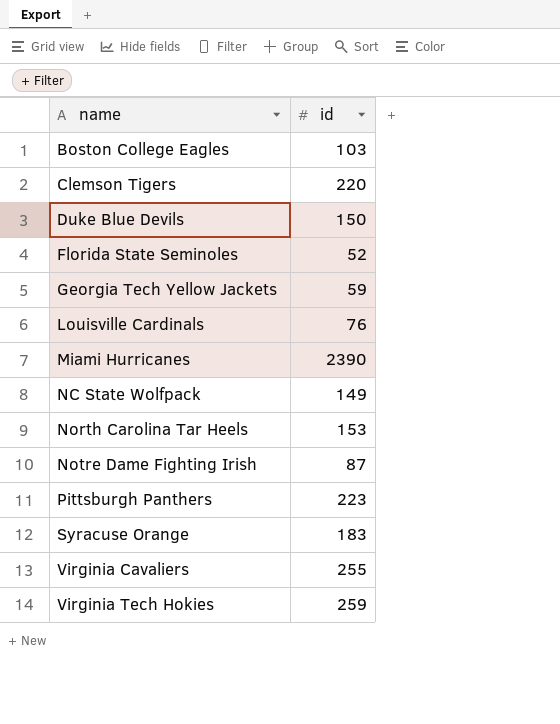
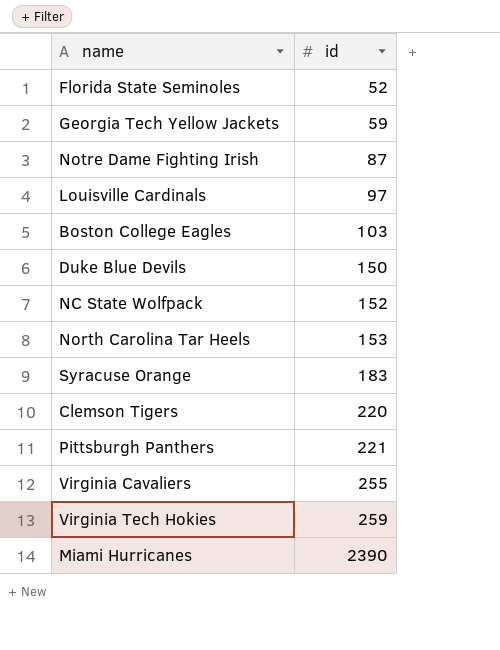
row order: name ascending -> id ascending
Louisville Cardinals | id: 76 -> 97
NC State Wolfpack | id: 149 -> 152
Pittsburgh Panthers | id: 223 -> 221

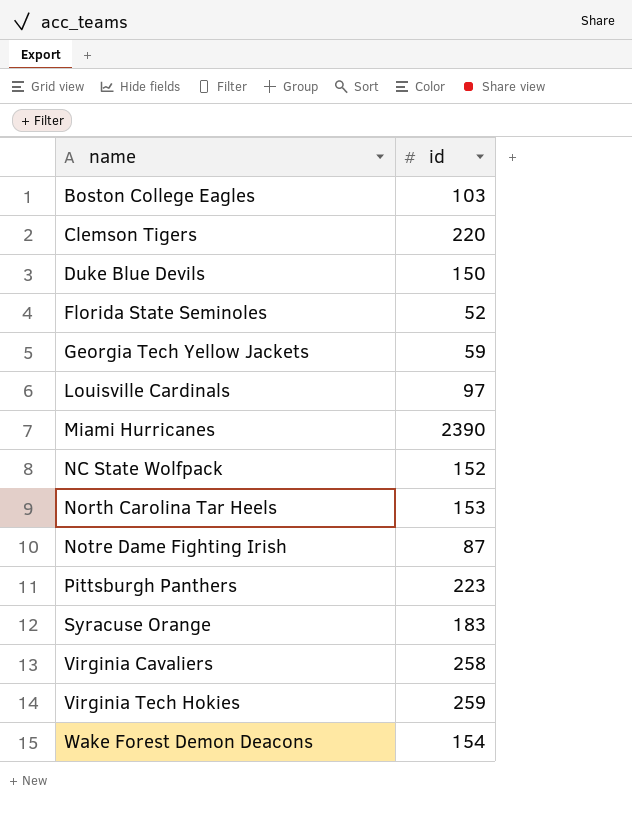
row order: id ascending -> name ascending
Pittsburgh Panthers | id: 221 -> 223
Virginia Cavaliers | id: 255 -> 258
row Wake Forest Demon Deacons: none -> 154

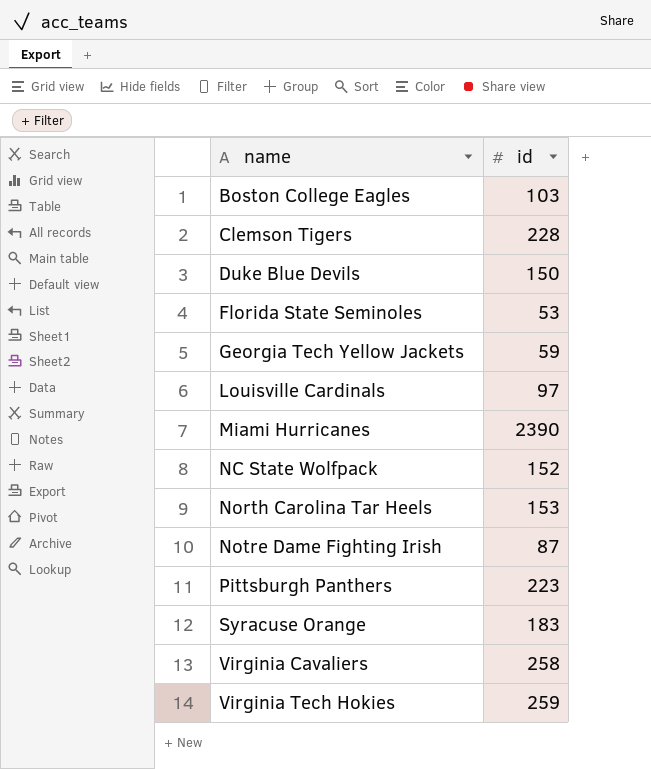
row Wake Forest Demon Deacons: 154 -> none
Clemson Tigers | id: 220 -> 228
Florida State Seminoles | id: 52 -> 53

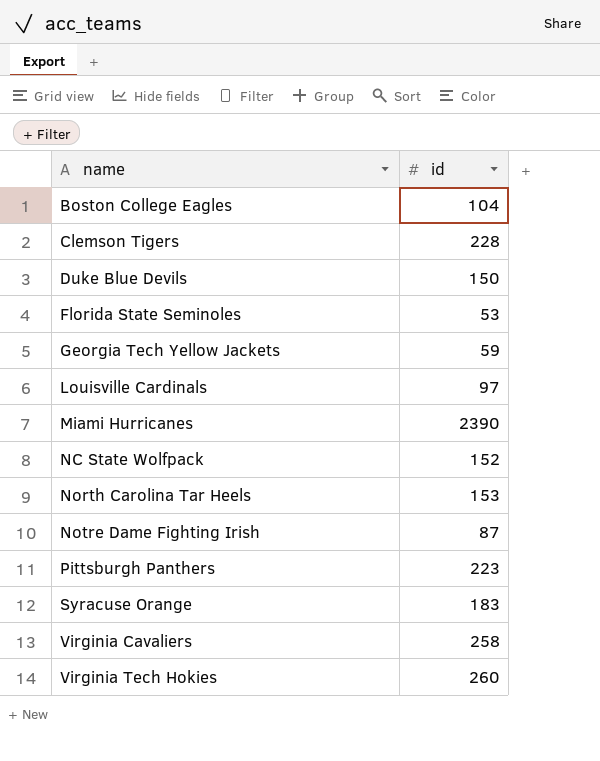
Boston College Eagles | id: 103 -> 104
Virginia Tech Hokies | id: 259 -> 260

